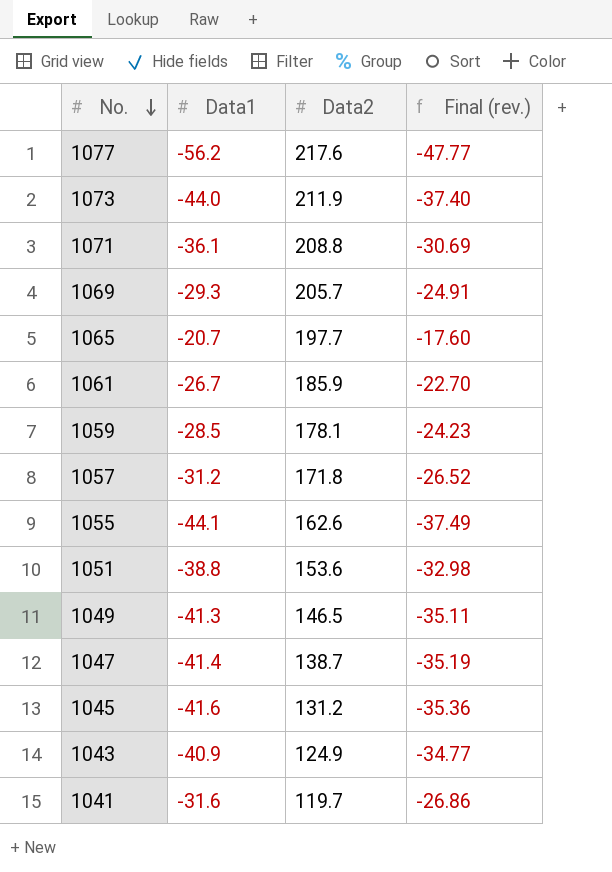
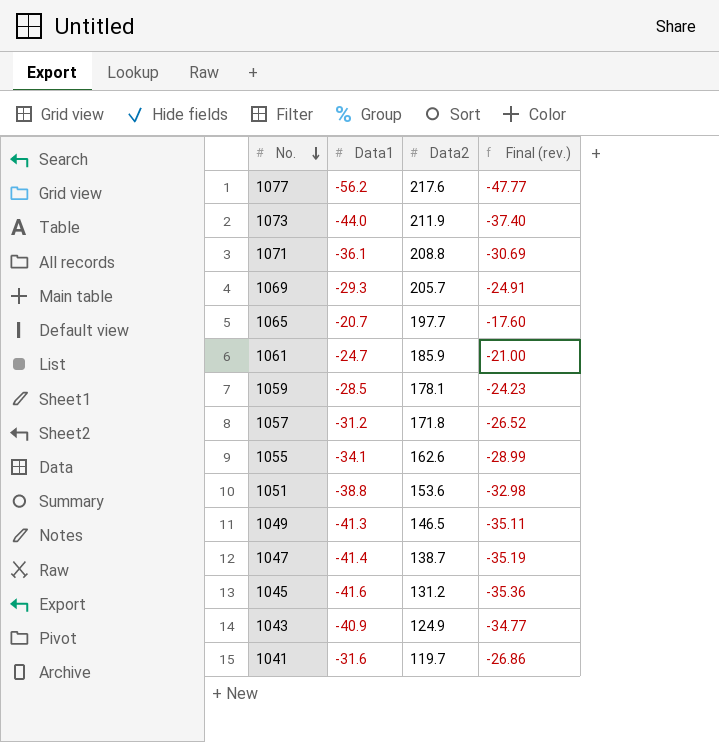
1061 | Data1: -26.7 -> -24.7
1061 | Final (rev.): -22.70 -> -21.00
1055 | Data1: -44.1 -> -34.1
1055 | Final (rev.): -37.49 -> -28.99

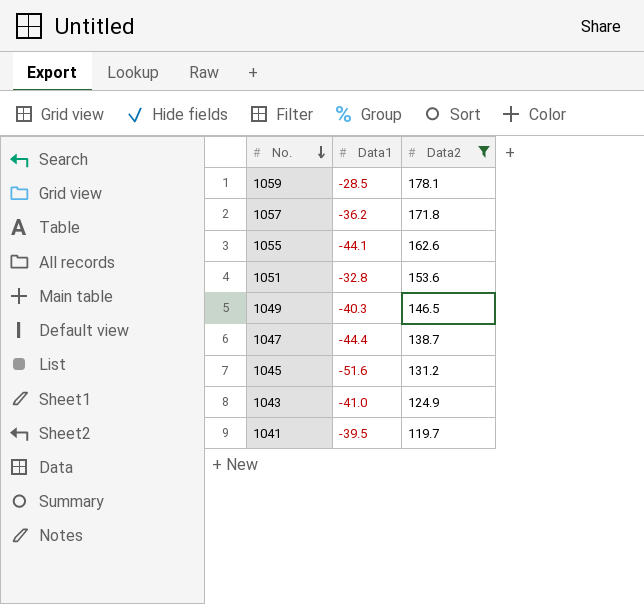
filter: none -> Data2 <= 178.1
column Final (rev.) | formula: [Data1] * 0.85 -> none
1057 | Data1: -31.2 -> -36.2
1055 | Data1: -34.1 -> -44.1
1051 | Data1: -38.8 -> -32.8
1049 | Data1: -41.3 -> -40.3
1047 | Data1: -41.4 -> -44.4
1045 | Data1: -41.6 -> -51.6
1043 | Data1: -40.9 -> -41.0
1041 | Data1: -31.6 -> -39.5

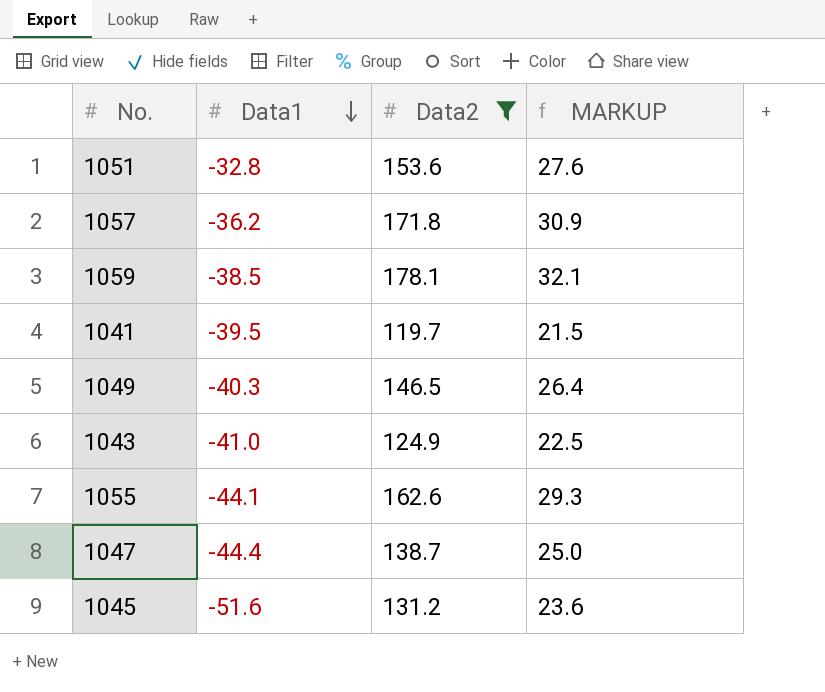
row order: No. descending -> Data1 descending
column MARKUP | formula: none -> [Data2] * 0.18
1059 | Data1: -28.5 -> -38.5

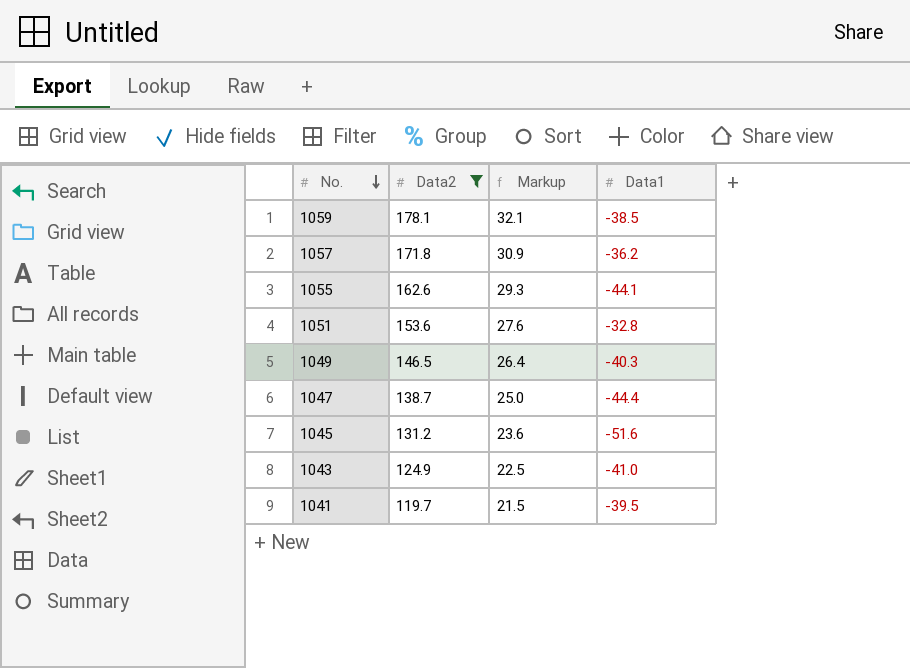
row order: Data1 descending -> No. descending
column name: MARKUP -> Markup
column Data1 | position: 2 -> 4

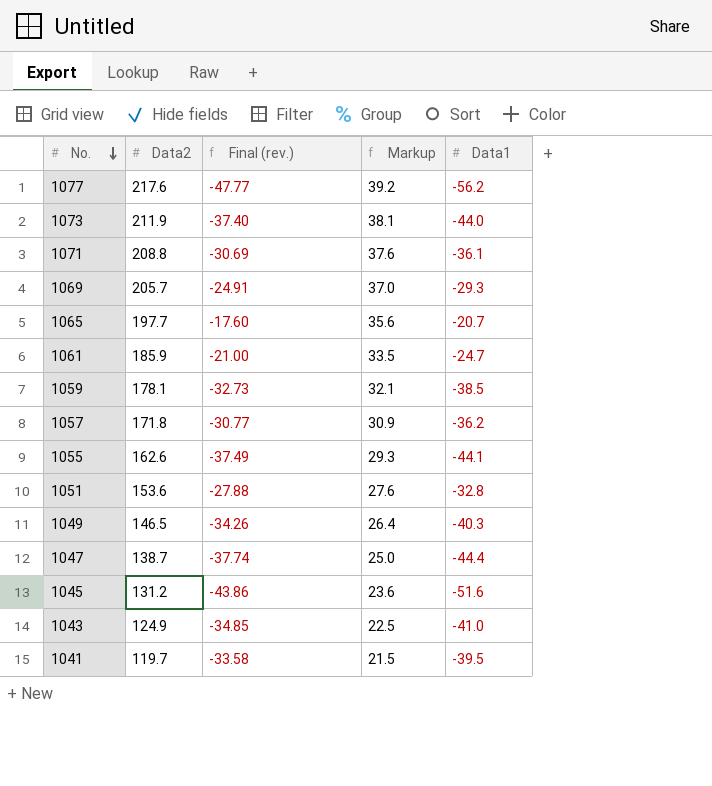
filter: Data2 <= 178.1 -> none
column Final (rev.) | formula: none -> [Data1] * 0.85

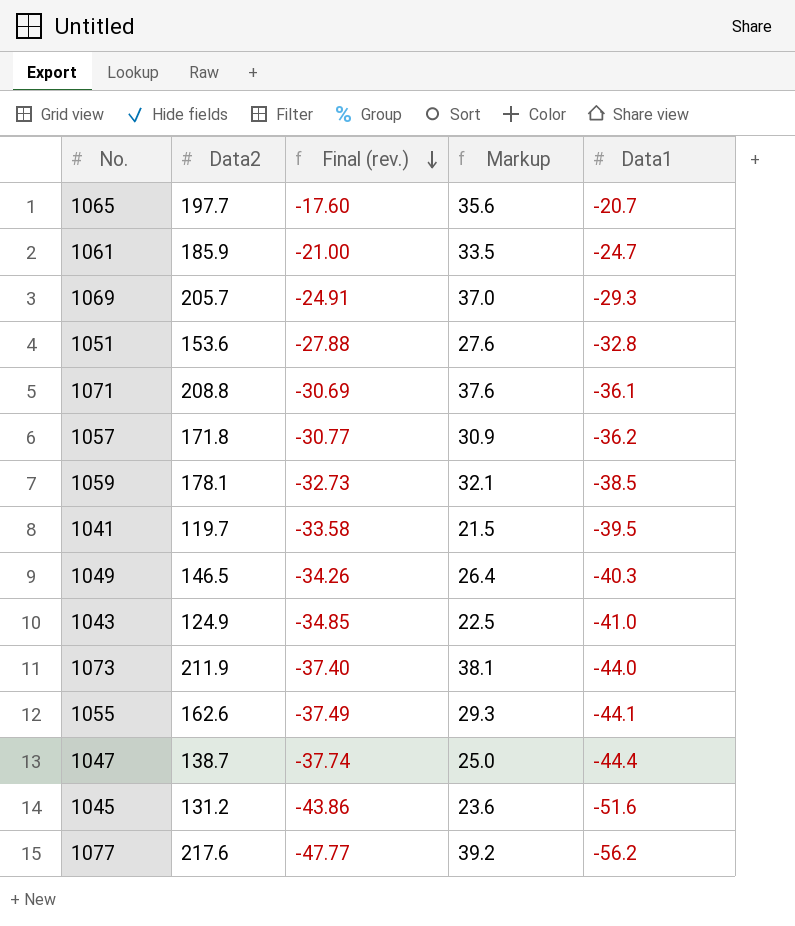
row order: No. descending -> Final (rev.) descending

